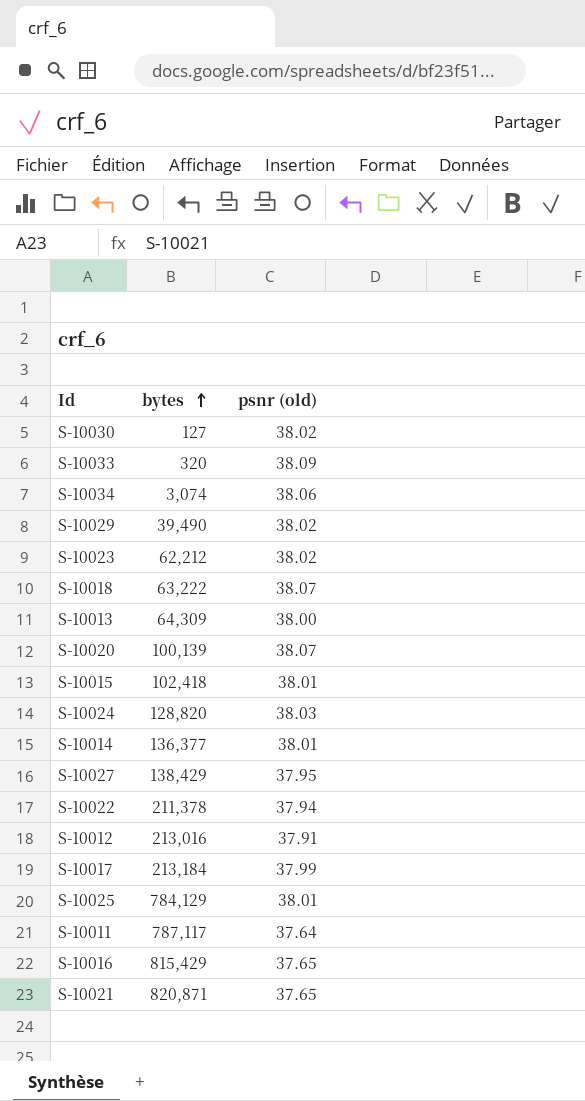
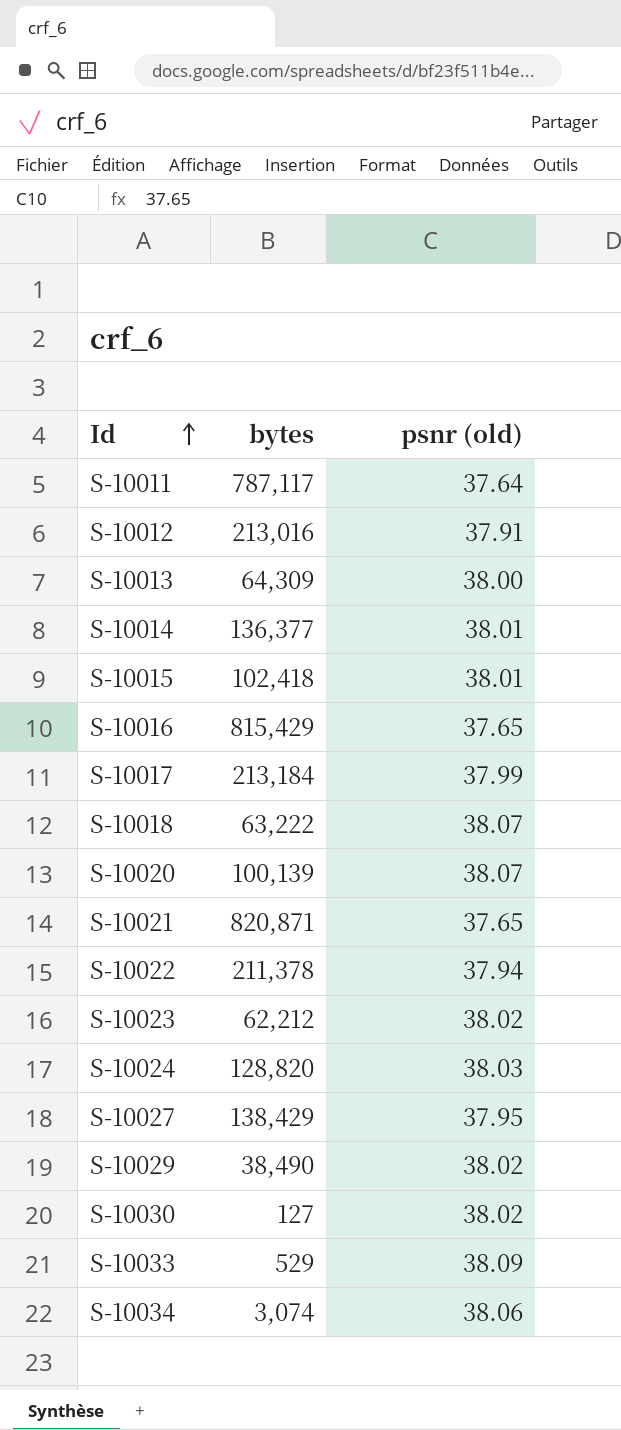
row order: bytes ascending -> Id ascending
row S-10025: 784,129 | 38.01 -> none
S-10029 | bytes: 39,490 -> 38,490
S-10033 | bytes: 320 -> 529

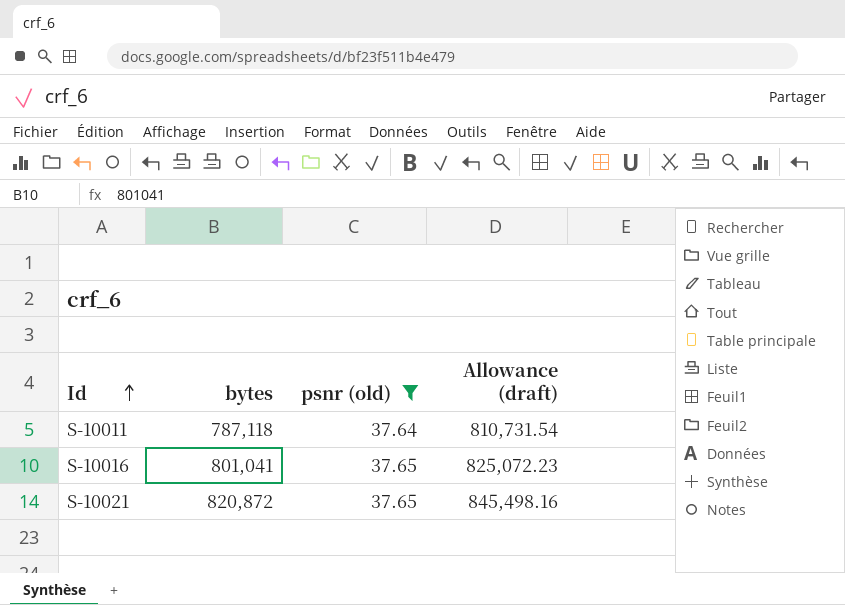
filter: none -> psnr (old) <= 37.65
column Allowance (draft) | formula: none -> [bytes] * 1.03
S-10011 | bytes: 787,117 -> 787,118
S-10016 | bytes: 815,429 -> 801,041
S-10021 | bytes: 820,871 -> 820,872

